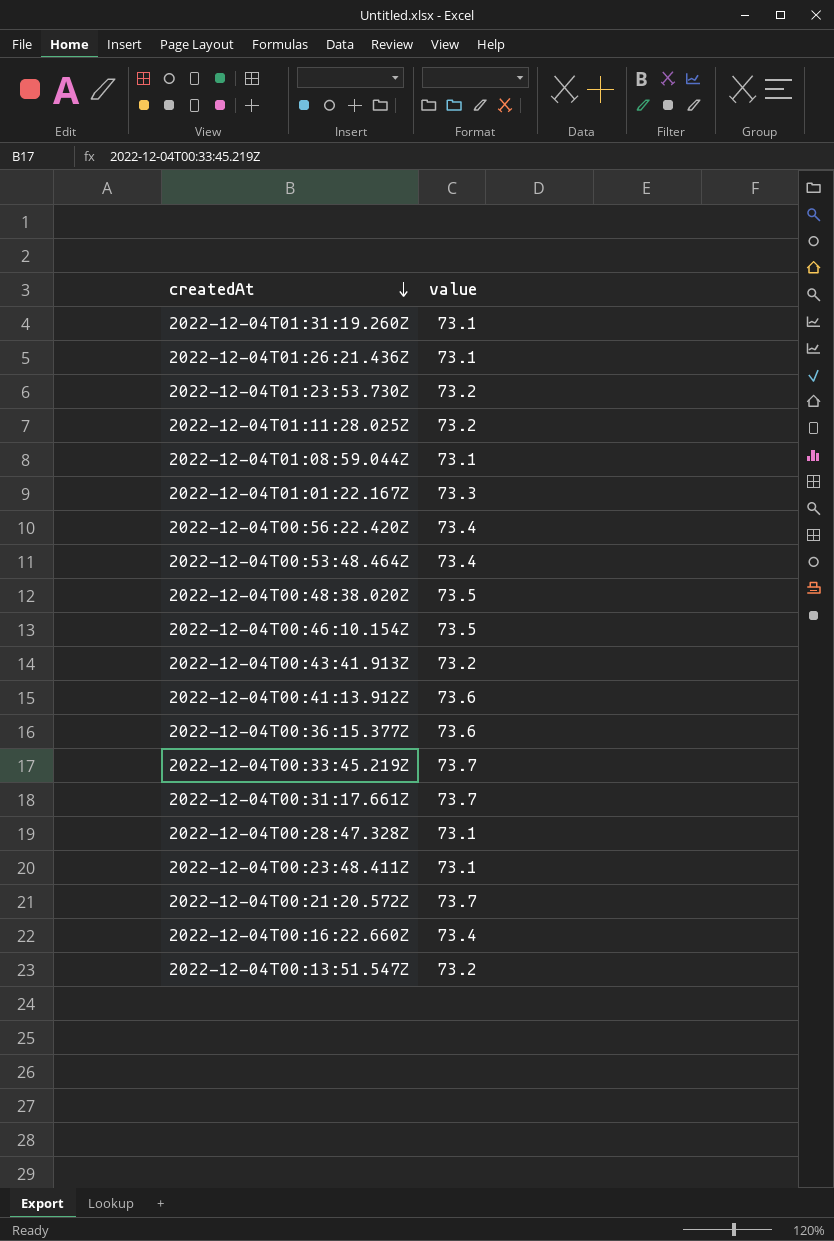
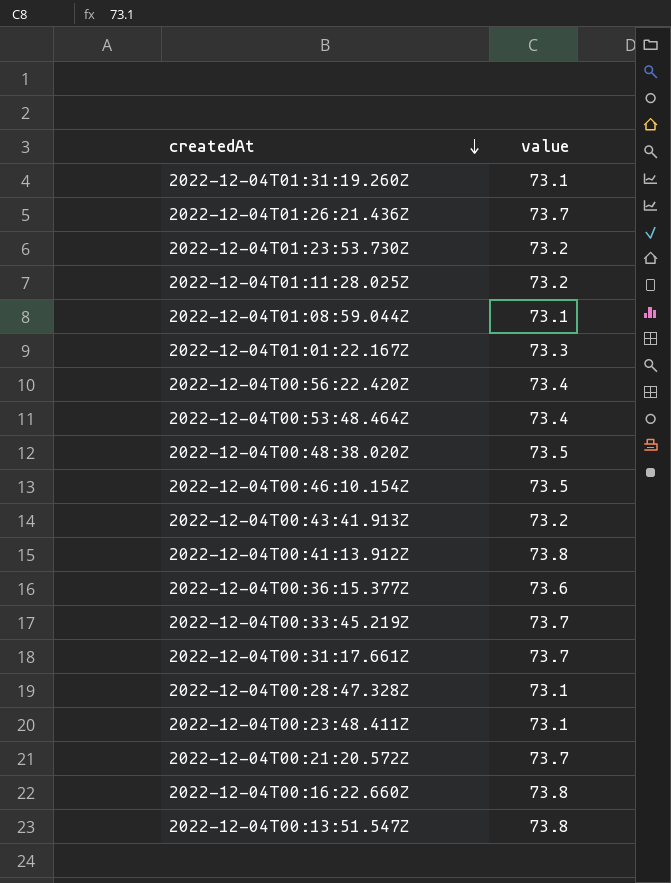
2022-12-04T01:26:21.436Z | value: 73.1 -> 73.7
2022-12-04T00:41:13.912Z | value: 73.6 -> 73.8
2022-12-04T00:16:22.660Z | value: 73.4 -> 73.8
2022-12-04T00:13:51.547Z | value: 73.2 -> 73.8

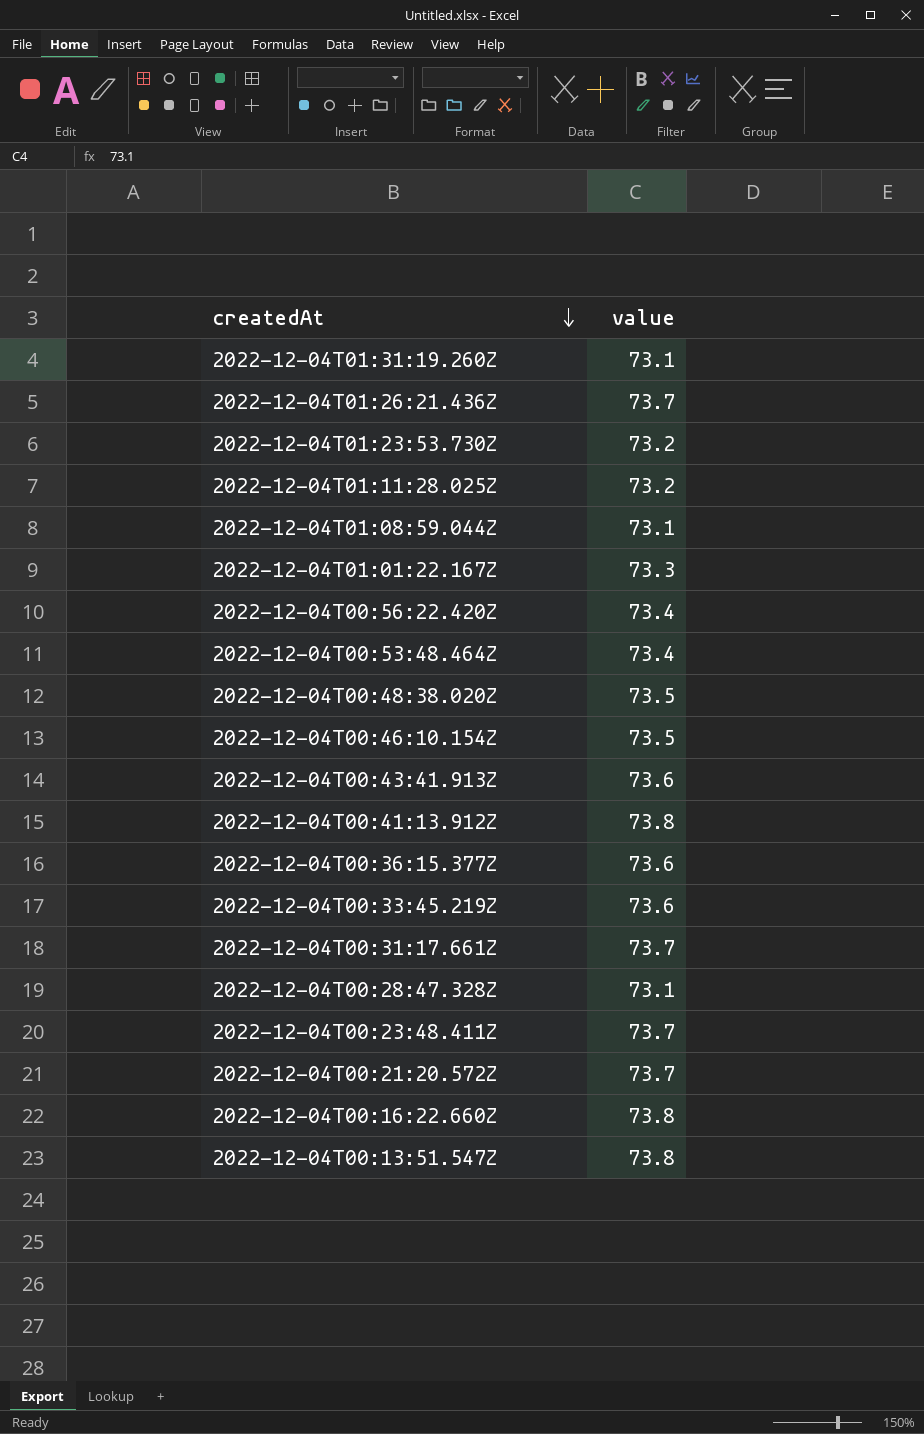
2022-12-04T00:43:41.913Z | value: 73.2 -> 73.6
2022-12-04T00:33:45.219Z | value: 73.7 -> 73.6
2022-12-04T00:23:48.411Z | value: 73.1 -> 73.7

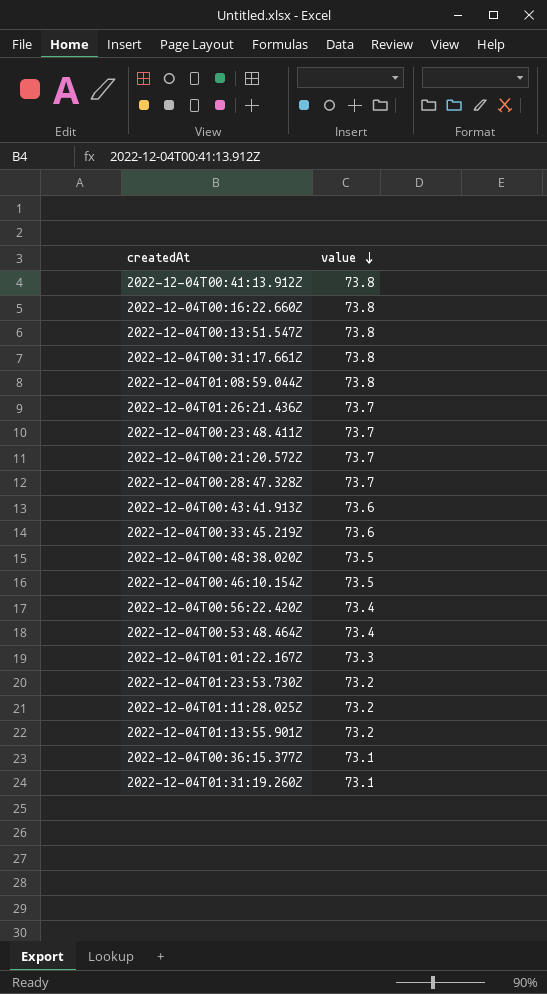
row order: createdAt descending -> value descending
2022-12-04T00:31:17.661Z | value: 73.7 -> 73.8
2022-12-04T01:08:59.044Z | value: 73.1 -> 73.8
2022-12-04T00:28:47.328Z | value: 73.1 -> 73.7
row 2022-12-04T01:13:55.901Z: none -> 73.2
2022-12-04T00:36:15.377Z | value: 73.6 -> 73.1

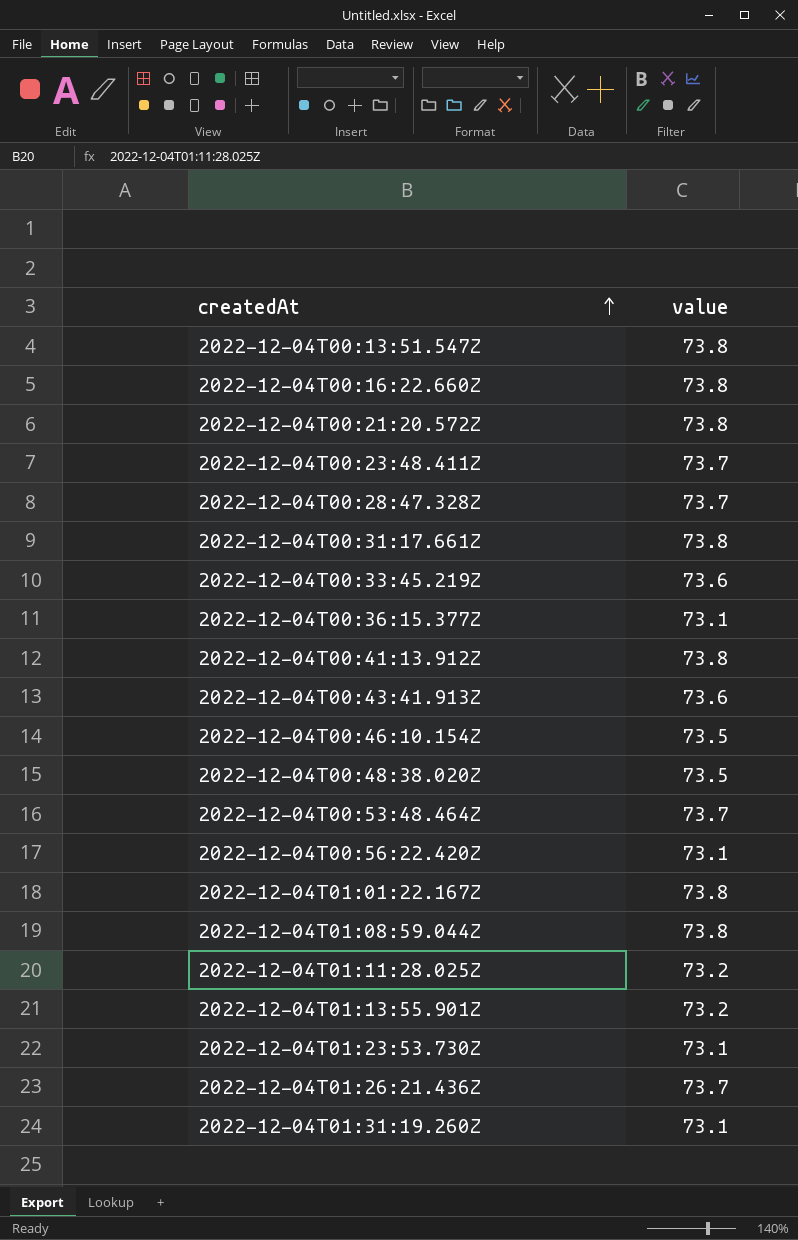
row order: value descending -> createdAt ascending
2022-12-04T00:21:20.572Z | value: 73.7 -> 73.8
2022-12-04T00:53:48.464Z | value: 73.4 -> 73.7
2022-12-04T00:56:22.420Z | value: 73.4 -> 73.1
2022-12-04T01:01:22.167Z | value: 73.3 -> 73.8
2022-12-04T01:23:53.730Z | value: 73.2 -> 73.1

